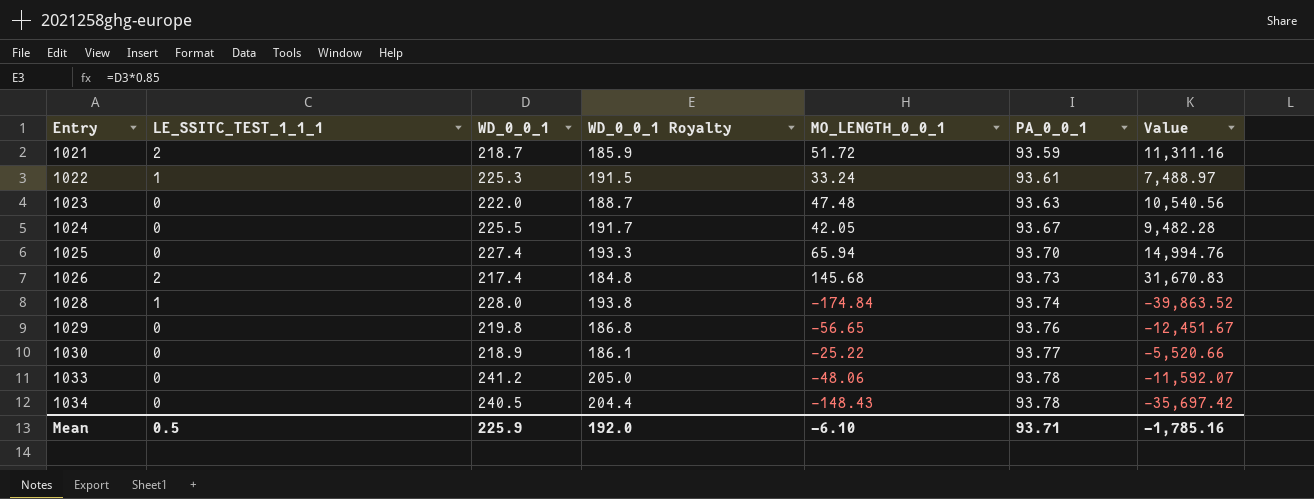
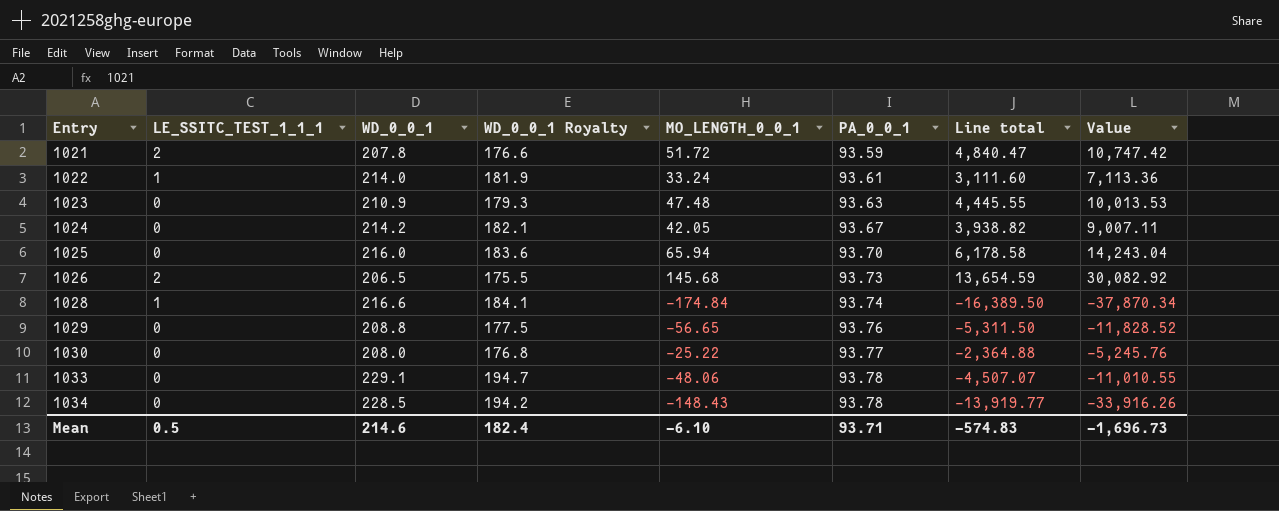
column Line total | formula: none -> [MO_LENGTH_0_0_1] * [PA_0_0_1]
1021 | WD_0_0_1: 218.7 -> 207.8
1021 | WD_0_0_1 Royalty: 185.9 -> 176.6
1021 | Value: 11,311.16 -> 10,747.42
1022 | WD_0_0_1: 225.3 -> 214.0
1022 | WD_0_0_1 Royalty: 191.5 -> 181.9
1022 | Value: 7,488.97 -> 7,113.36
1023 | WD_0_0_1: 222.0 -> 210.9
1023 | WD_0_0_1 Royalty: 188.7 -> 179.3
1023 | Value: 10,540.56 -> 10,013.53
1024 | WD_0_0_1: 225.5 -> 214.2
1024 | WD_0_0_1 Royalty: 191.7 -> 182.1
1024 | Value: 9,482.28 -> 9,007.11
1025 | WD_0_0_1: 227.4 -> 216.0
1025 | WD_0_0_1 Royalty: 193.3 -> 183.6
1025 | Value: 14,994.76 -> 14,243.04
1026 | WD_0_0_1: 217.4 -> 206.5
1026 | WD_0_0_1 Royalty: 184.8 -> 175.5
1026 | Value: 31,670.83 -> 30,082.92
1028 | WD_0_0_1: 228.0 -> 216.6
1028 | WD_0_0_1 Royalty: 193.8 -> 184.1
1028 | Value: -39,863.52 -> -37,870.34
1029 | WD_0_0_1: 219.8 -> 208.8
1029 | WD_0_0_1 Royalty: 186.8 -> 177.5
1029 | Value: -12,451.67 -> -11,828.52
1030 | WD_0_0_1: 218.9 -> 208.0
1030 | WD_0_0_1 Royalty: 186.1 -> 176.8
1030 | Value: -5,520.66 -> -5,245.76
1033 | WD_0_0_1: 241.2 -> 229.1
1033 | WD_0_0_1 Royalty: 205.0 -> 194.7
1033 | Value: -11,592.07 -> -11,010.55
1034 | WD_0_0_1: 240.5 -> 228.5
1034 | WD_0_0_1 Royalty: 204.4 -> 194.2
1034 | Value: -35,697.42 -> -33,916.26
Mean | WD_0_0_1: 225.9 -> 214.6
Mean | WD_0_0_1 Royalty: 192.0 -> 182.4
Mean | Value: -1,785.16 -> -1,696.73

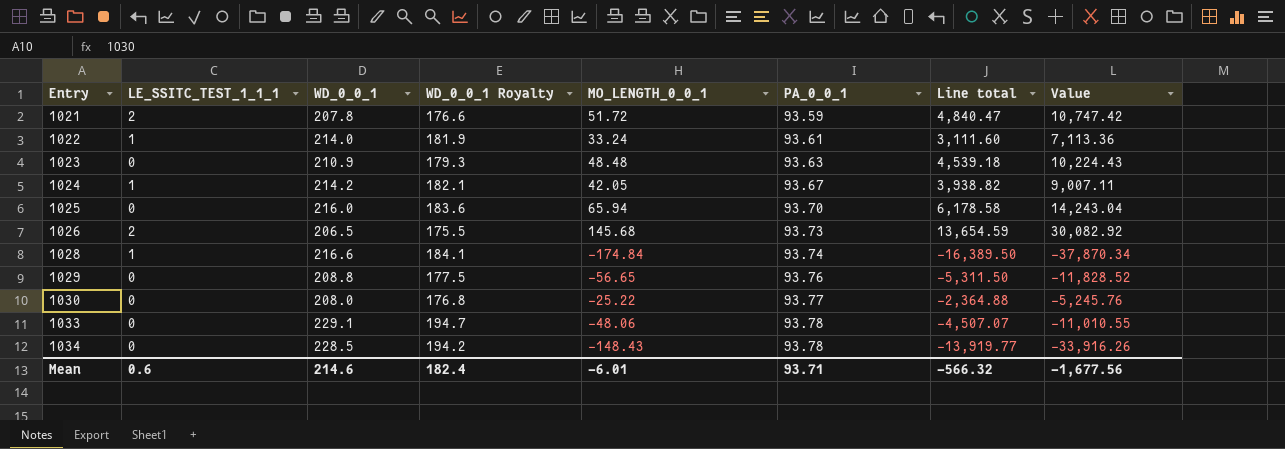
1023 | MO_LENGTH_0_0_1: 47.48 -> 48.48
1023 | Line total: 4,445.55 -> 4,539.18
1023 | Value: 10,013.53 -> 10,224.43
1024 | LE_SSITC_TEST_1_1_1: 0 -> 1
Mean | LE_SSITC_TEST_1_1_1: 0.5 -> 0.6
Mean | MO_LENGTH_0_0_1: -6.10 -> -6.01
Mean | Line total: -574.83 -> -566.32
Mean | Value: -1,696.73 -> -1,677.56

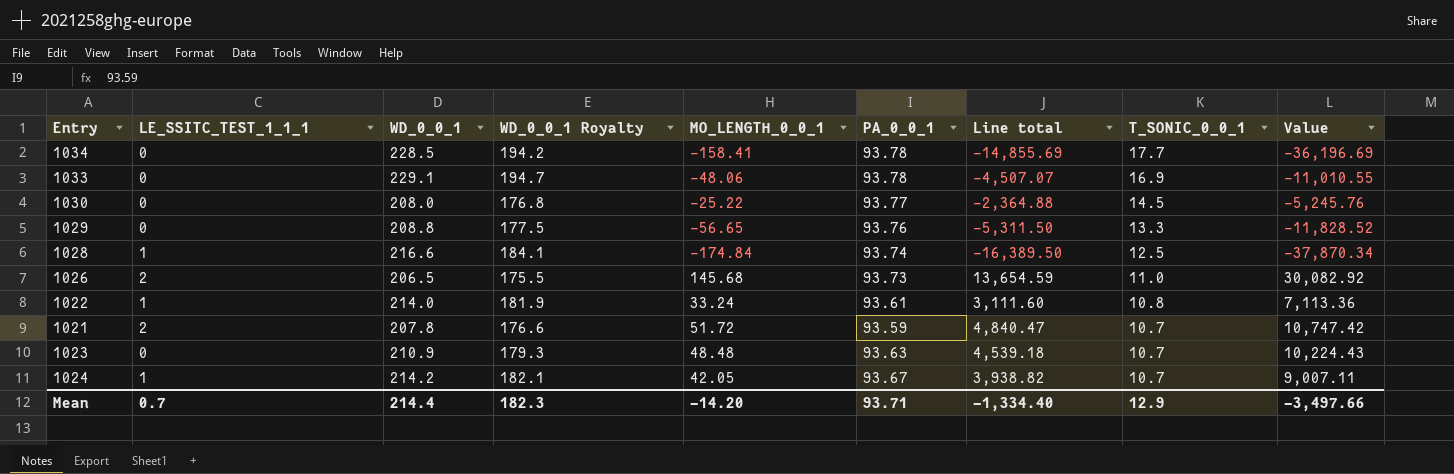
row order: Entry ascending -> T_SONIC_0_0_1 descending
column T_SONIC_0_0_1 | position: none -> 8
row 1025: 0 | 216.0 | 183.6 | 65.94 | 93.70 | 6,178.58 | 14,243.04 -> none
1034 | MO_LENGTH_0_0_1: -148.43 -> -158.41
1034 | Line total: -13,919.77 -> -14,855.69
1034 | Value: -33,916.26 -> -36,196.69
Mean | LE_SSITC_TEST_1_1_1: 0.6 -> 0.7
Mean | WD_0_0_1: 214.6 -> 214.4
Mean | WD_0_0_1 Royalty: 182.4 -> 182.3
Mean | MO_LENGTH_0_0_1: -6.01 -> -14.20
Mean | Line total: -566.32 -> -1,334.40
Mean | Value: -1,677.56 -> -3,497.66

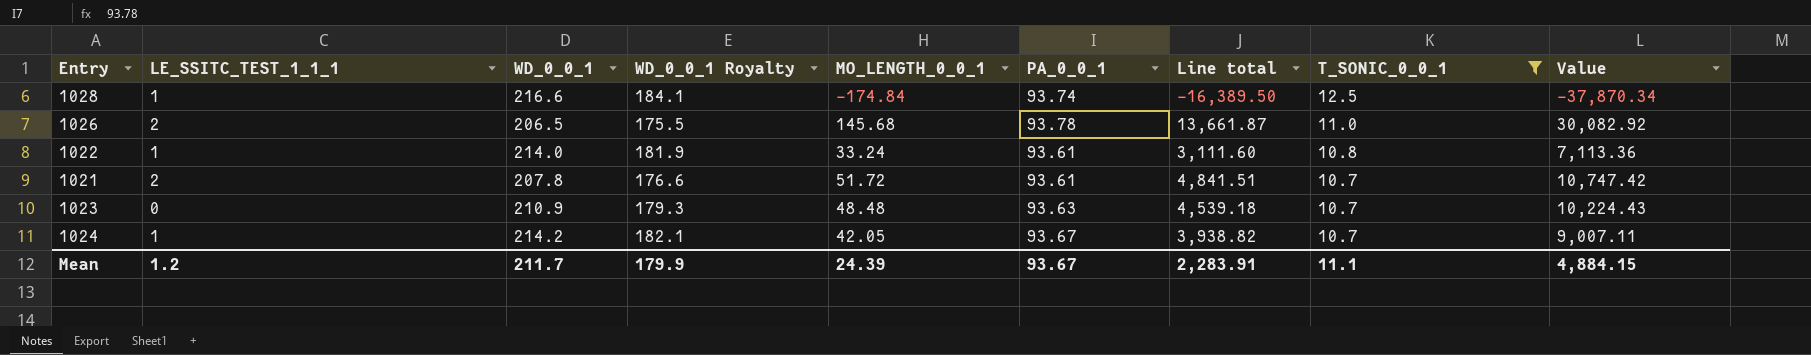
filter: none -> T_SONIC_0_0_1 <= 12.5
1026 | PA_0_0_1: 93.73 -> 93.78
1026 | Line total: 13,654.59 -> 13,661.87
1021 | PA_0_0_1: 93.59 -> 93.61
1021 | Line total: 4,840.47 -> 4,841.51
Mean | LE_SSITC_TEST_1_1_1: 0.7 -> 1.2
Mean | WD_0_0_1: 214.4 -> 211.7
Mean | WD_0_0_1 Royalty: 182.3 -> 179.9
Mean | MO_LENGTH_0_0_1: -14.20 -> 24.39
Mean | PA_0_0_1: 93.71 -> 93.67
Mean | Line total: -1,334.40 -> 2,283.91
Mean | T_SONIC_0_0_1: 12.9 -> 11.1
Mean | Value: -3,497.66 -> 4,884.15

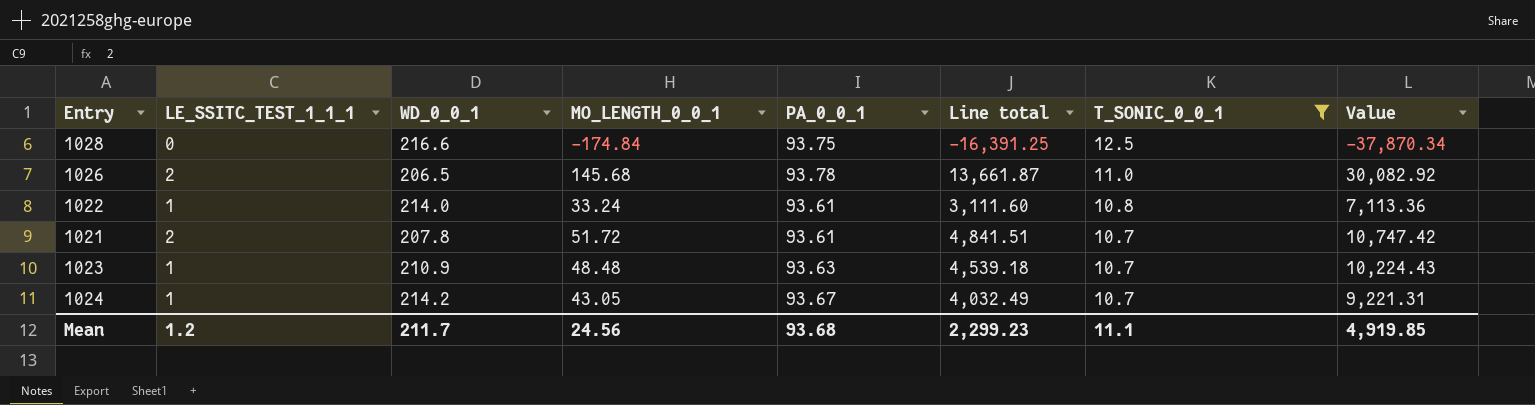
column WD_0_0_1 Royalty | formula: [WD_0_0_1] * 0.85 -> none
1028 | LE_SSITC_TEST_1_1_1: 1 -> 0
1028 | PA_0_0_1: 93.74 -> 93.75
1028 | Line total: -16,389.50 -> -16,391.25
1023 | LE_SSITC_TEST_1_1_1: 0 -> 1
1024 | MO_LENGTH_0_0_1: 42.05 -> 43.05
1024 | Line total: 3,938.82 -> 4,032.49
1024 | Value: 9,007.11 -> 9,221.31
Mean | MO_LENGTH_0_0_1: 24.39 -> 24.56
Mean | PA_0_0_1: 93.67 -> 93.68
Mean | Line total: 2,283.91 -> 2,299.23
Mean | Value: 4,884.15 -> 4,919.85

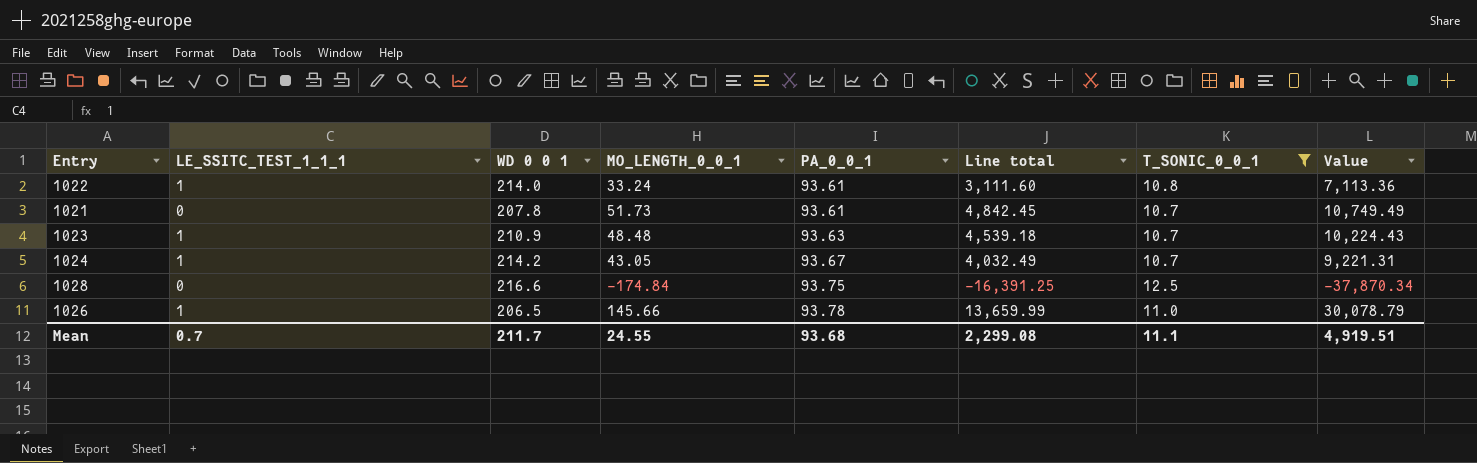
row order: T_SONIC_0_0_1 descending -> PA_0_0_1 ascending
column name: WD_0_0_1 -> WD 0 0 1
1021 | LE_SSITC_TEST_1_1_1: 2 -> 0
1021 | MO_LENGTH_0_0_1: 51.72 -> 51.73
1021 | Line total: 4,841.51 -> 4,842.45
1021 | Value: 10,747.42 -> 10,749.49
1026 | LE_SSITC_TEST_1_1_1: 2 -> 1
1026 | MO_LENGTH_0_0_1: 145.68 -> 145.66
1026 | Line total: 13,661.87 -> 13,659.99
1026 | Value: 30,082.92 -> 30,078.79
Mean | LE_SSITC_TEST_1_1_1: 1.2 -> 0.7
Mean | MO_LENGTH_0_0_1: 24.56 -> 24.55
Mean | Line total: 2,299.23 -> 2,299.08
Mean | Value: 4,919.85 -> 4,919.51

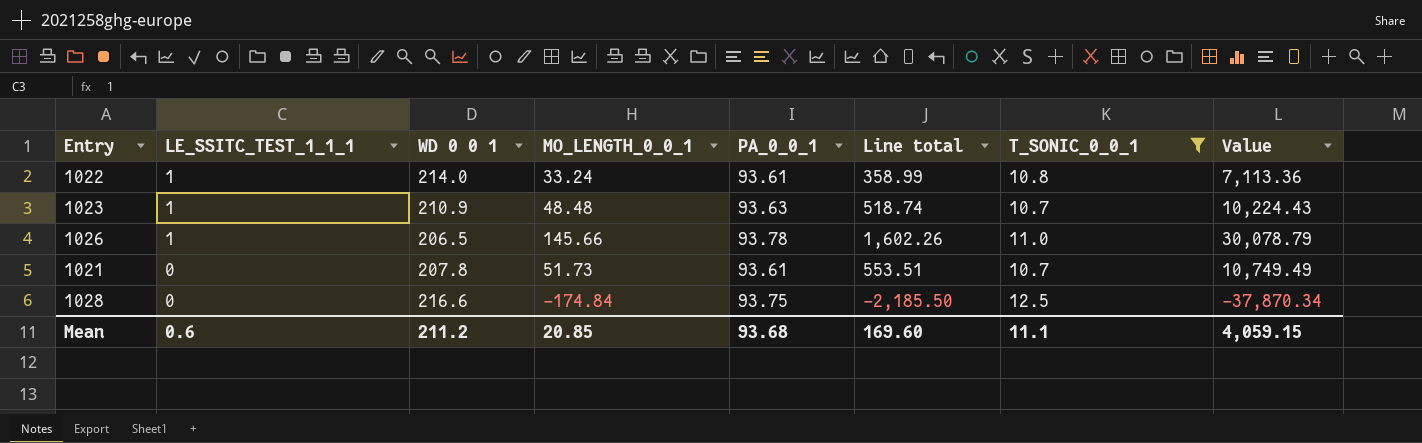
row order: PA_0_0_1 ascending -> LE_SSITC_TEST_1_1_1 descending
column Line total | formula: [MO_LENGTH_0_0_1] * [PA_0_0_1] -> [MO_LENGTH_0_0_1] * [T_SONIC_0_0_1]
row 1024: 1 | 214.2 | 43.05 | 93.67 | 4,032.49 | 10.7 | 9,221.31 -> none
Mean | LE_SSITC_TEST_1_1_1: 0.7 -> 0.6
Mean | WD 0 0 1: 211.7 -> 211.2
Mean | MO_LENGTH_0_0_1: 24.55 -> 20.85
Mean | Line total: 2,299.08 -> 169.60
Mean | Value: 4,919.51 -> 4,059.15

